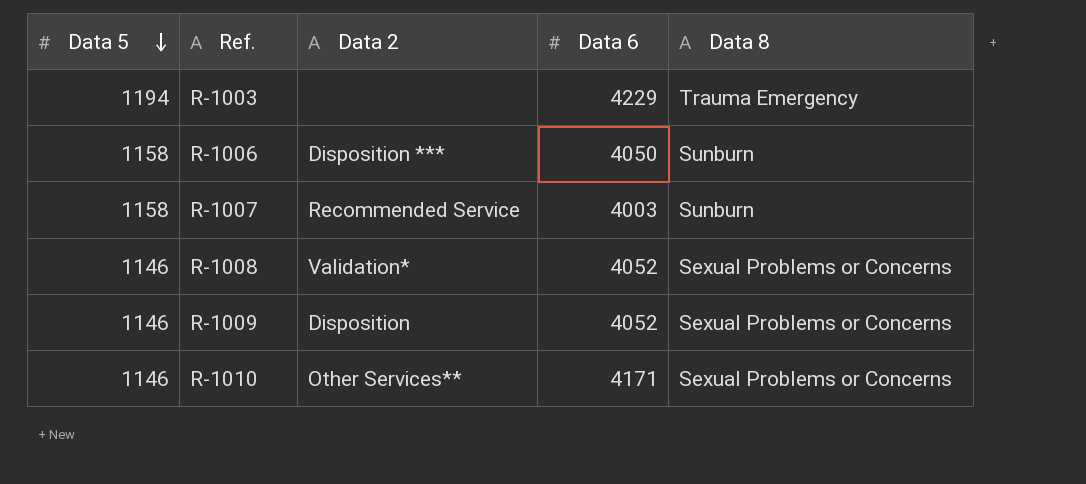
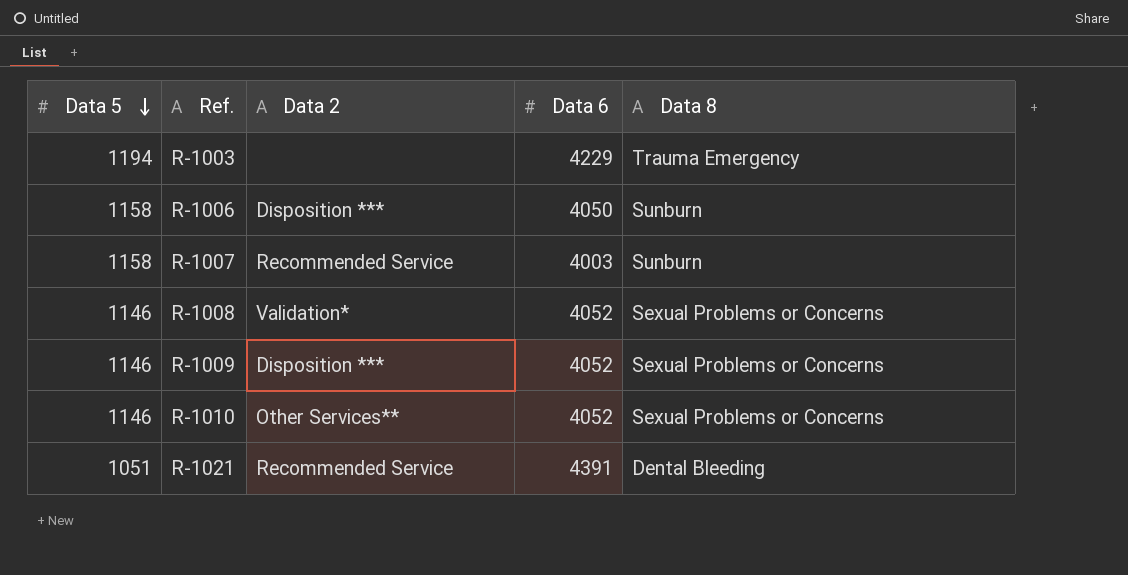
R-1009 | Data 2: Disposition -> Disposition ***
R-1010 | Data 6: 4171 -> 4052
row R-1021: none -> 1051 | Recommended Service | 4391 | Dental Bleeding

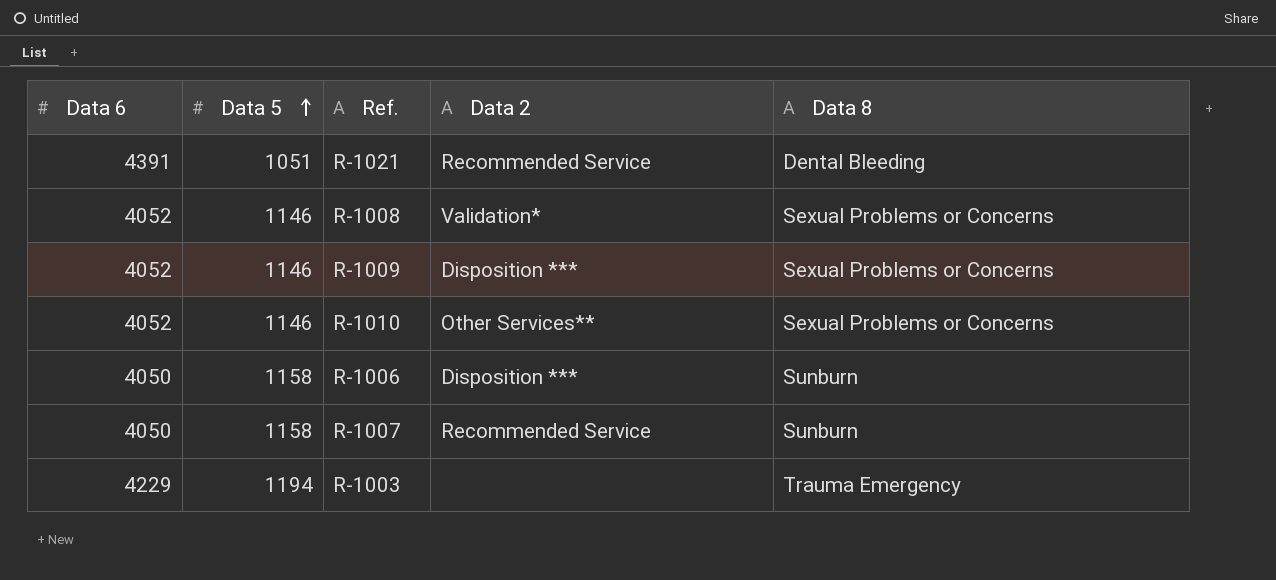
row order: Data 5 descending -> Data 5 ascending
column Data 6 | position: 4 -> 1
R-1007 | Data 6: 4003 -> 4050

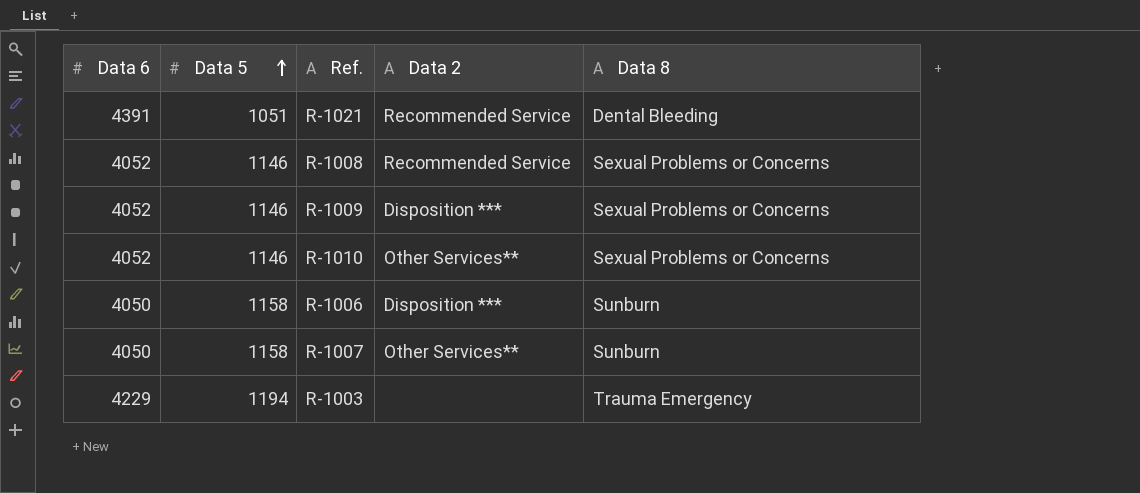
R-1008 | Data 2: Validation* -> Recommended Service
R-1007 | Data 2: Recommended Service -> Other Services**

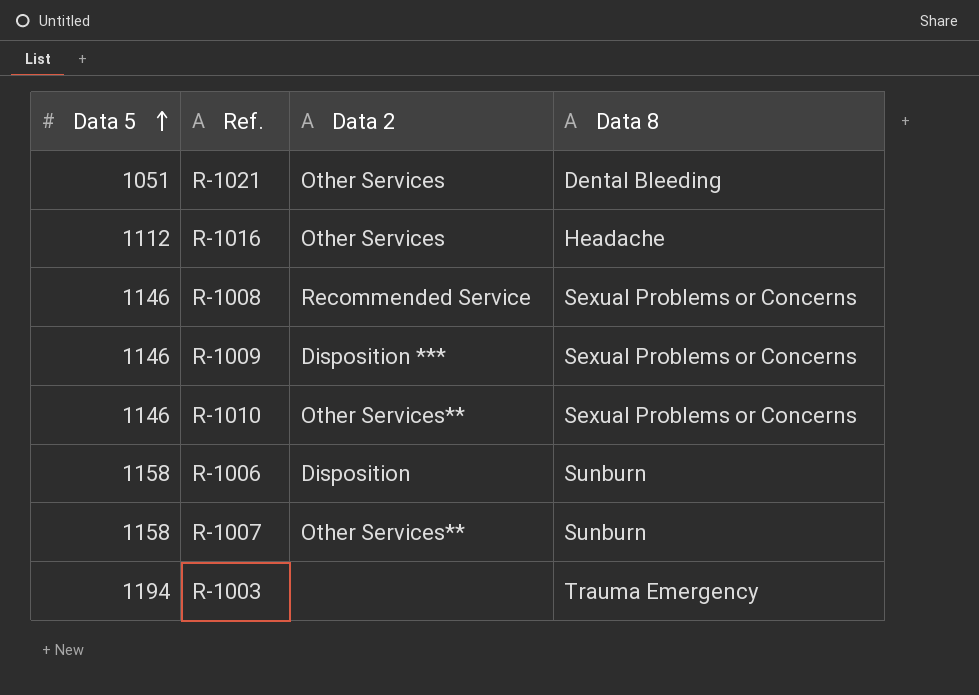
column Data 6 | position: 1 -> none
R-1021 | Data 2: Recommended Service -> Other Services
row R-1016: none -> 1112 | Other Services | Headache
R-1006 | Data 2: Disposition *** -> Disposition

